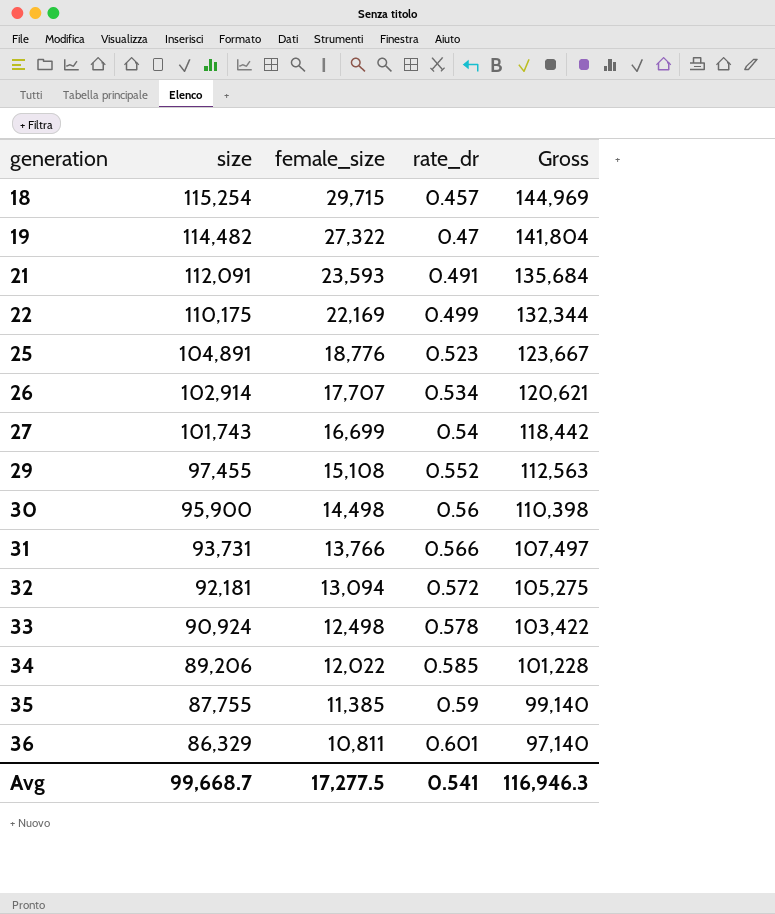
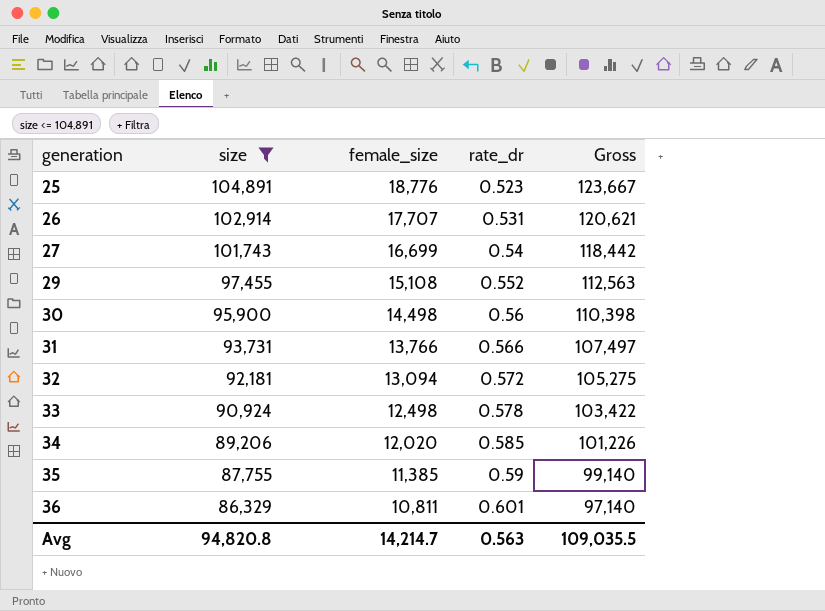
filter: none -> size <= 104,891
26 | rate_dr: 0.534 -> 0.531
34 | female_size: 12,022 -> 12,020
34 | Gross: 101,228 -> 101,226
Avg | size: 99,668.7 -> 94,820.8
Avg | female_size: 17,277.5 -> 14,214.7
Avg | rate_dr: 0.541 -> 0.563
Avg | Gross: 116,946.3 -> 109,035.5

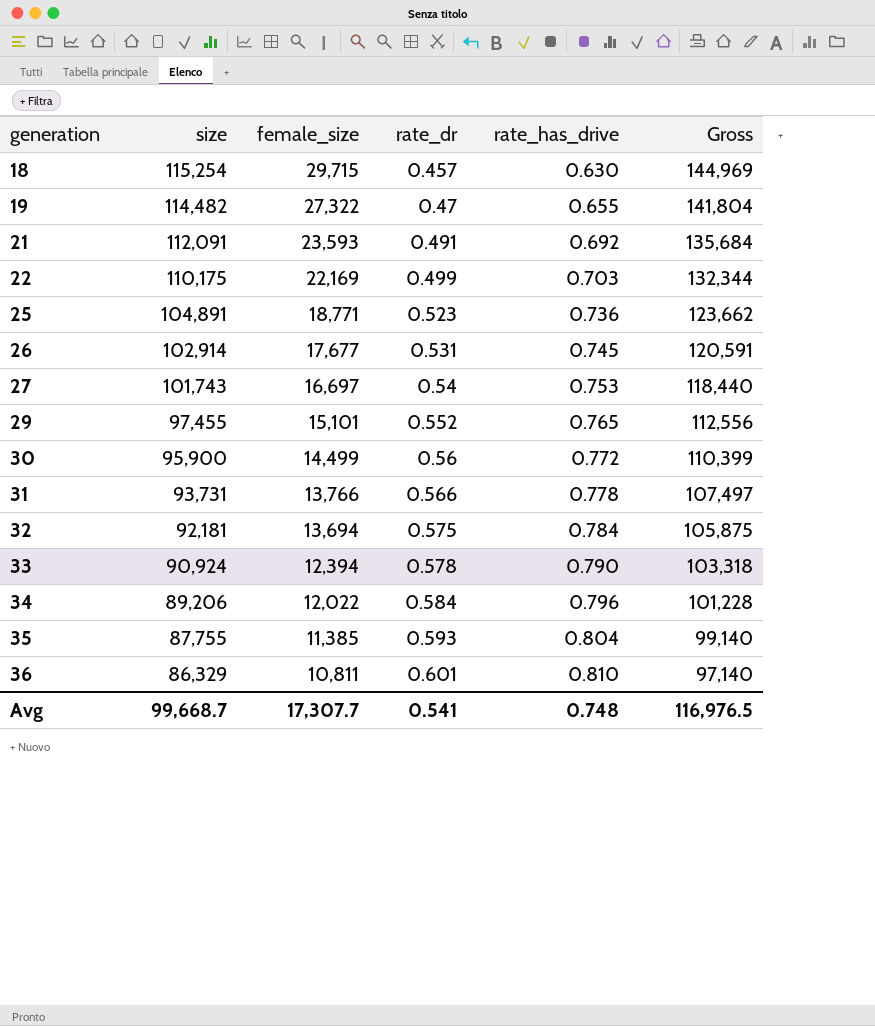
filter: size <= 104,891 -> none
column rate_has_drive | position: none -> 5
25 | female_size: 18,776 -> 18,771
25 | Gross: 123,667 -> 123,662
26 | female_size: 17,707 -> 17,677
26 | Gross: 120,621 -> 120,591
27 | female_size: 16,699 -> 16,697
27 | Gross: 118,442 -> 118,440
29 | female_size: 15,108 -> 15,101
29 | Gross: 112,563 -> 112,556
30 | female_size: 14,498 -> 14,499
30 | Gross: 110,398 -> 110,399
32 | female_size: 13,094 -> 13,694
32 | rate_dr: 0.572 -> 0.575
32 | Gross: 105,275 -> 105,875
33 | female_size: 12,498 -> 12,394
33 | Gross: 103,422 -> 103,318
34 | female_size: 12,020 -> 12,022
34 | rate_dr: 0.585 -> 0.584
34 | Gross: 101,226 -> 101,228
35 | rate_dr: 0.59 -> 0.593
Avg | size: 94,820.8 -> 99,668.7
Avg | female_size: 14,214.7 -> 17,307.7
Avg | rate_dr: 0.563 -> 0.541
Avg | Gross: 109,035.5 -> 116,976.5

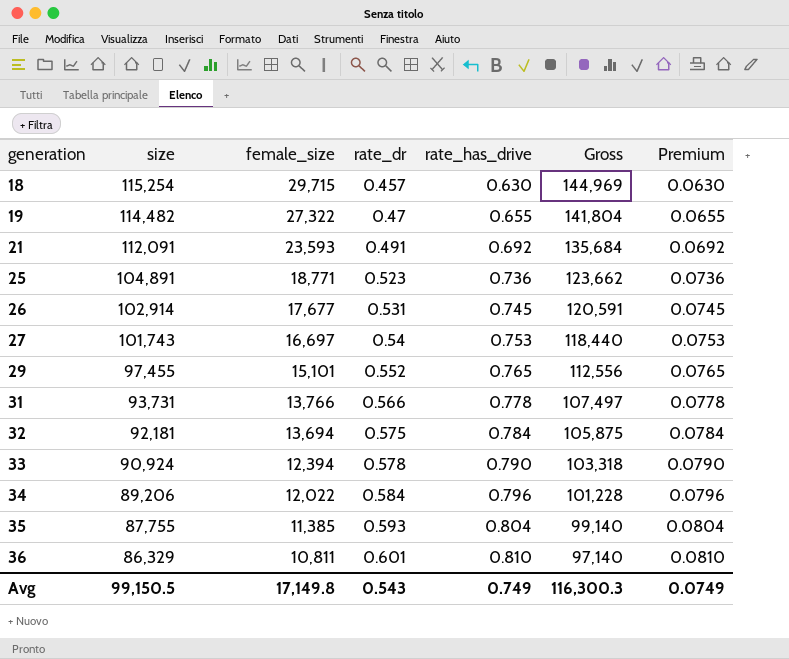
column Premium | formula: none -> [rate_has_drive] * 0.1
row 22: 110,175 | 22,169 | 0.499 | 0.703 | 132,344 -> none
row 30: 95,900 | 14,499 | 0.56 | 0.772 | 110,399 -> none
Avg | size: 99,668.7 -> 99,150.5
Avg | female_size: 17,307.7 -> 17,149.8
Avg | rate_dr: 0.541 -> 0.543
Avg | rate_has_drive: 0.748 -> 0.749
Avg | Gross: 116,976.5 -> 116,300.3

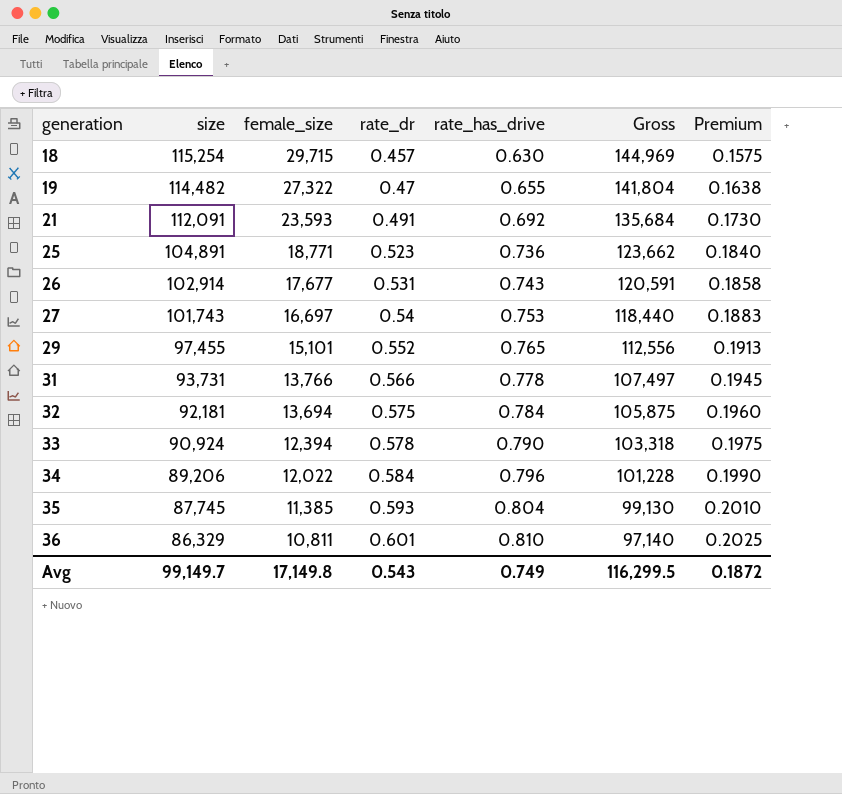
column Premium | formula: [rate_has_drive] * 0.1 -> [rate_has_drive] * 0.25
26 | rate_has_drive: 0.745 -> 0.743
35 | size: 87,755 -> 87,745
35 | Gross: 99,140 -> 99,130
Avg | size: 99,150.5 -> 99,149.7
Avg | Gross: 116,300.3 -> 116,299.5
Avg | Premium: 0.0749 -> 0.1872

